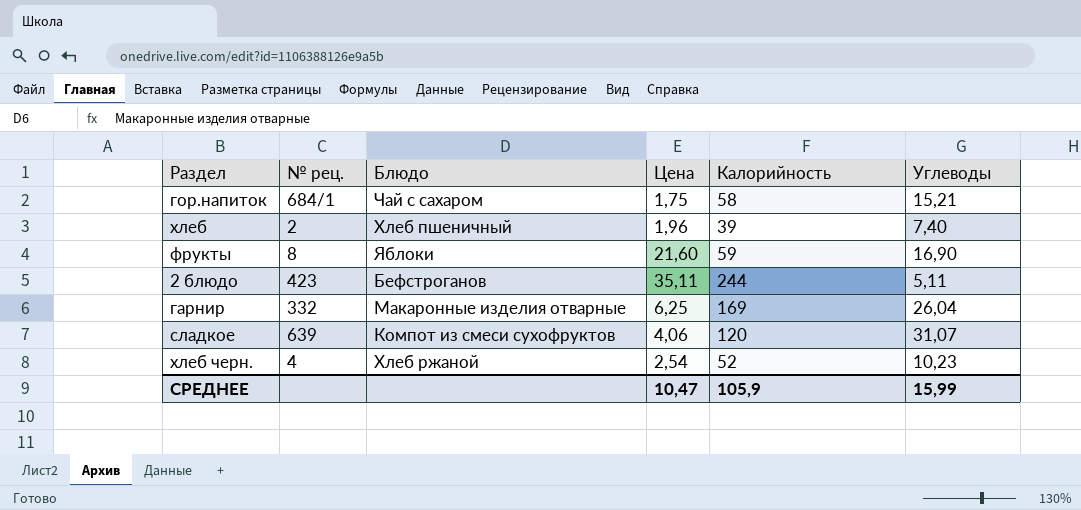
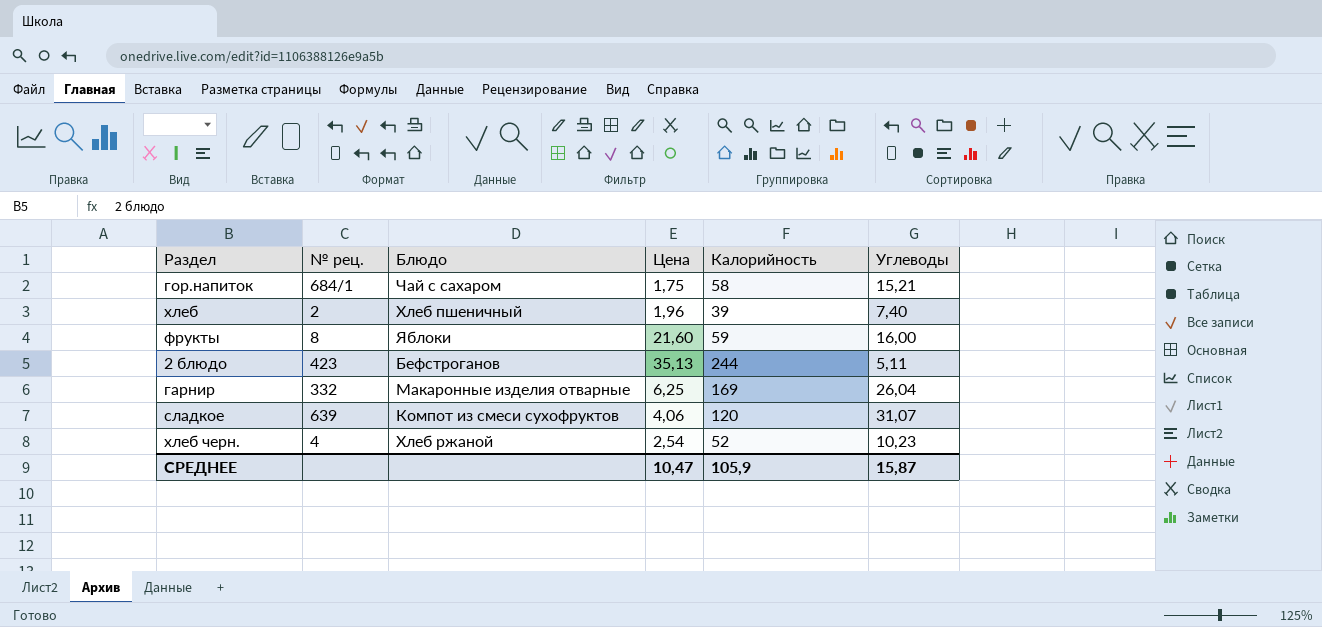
фрукты | Углеводы: 16,90 -> 16,00
2 блюдо | Цена: 35,11 -> 35,13
СРЕДНЕЕ | Углеводы: 15,99 -> 15,87

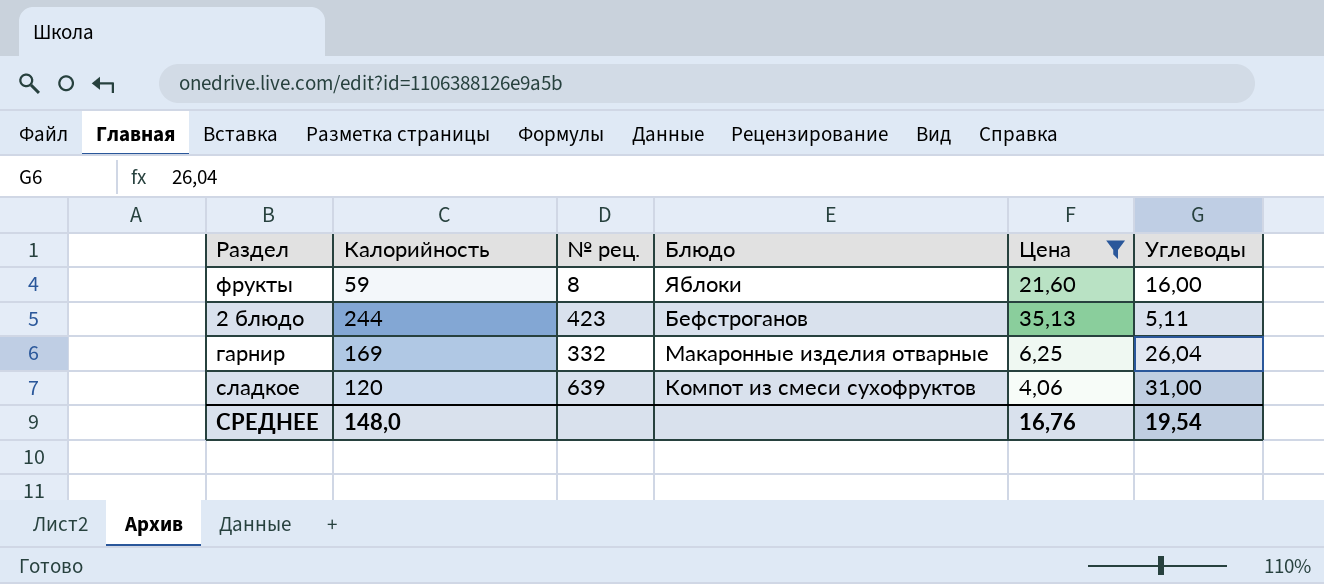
filter: none -> Цена >= 4,06
column Калорийность | position: 5 -> 2
сладкое | Углеводы: 31,07 -> 31,00
СРЕДНЕЕ | Калорийность: 105,9 -> 148,0
СРЕДНЕЕ | Цена: 10,47 -> 16,76
СРЕДНЕЕ | Углеводы: 15,87 -> 19,54

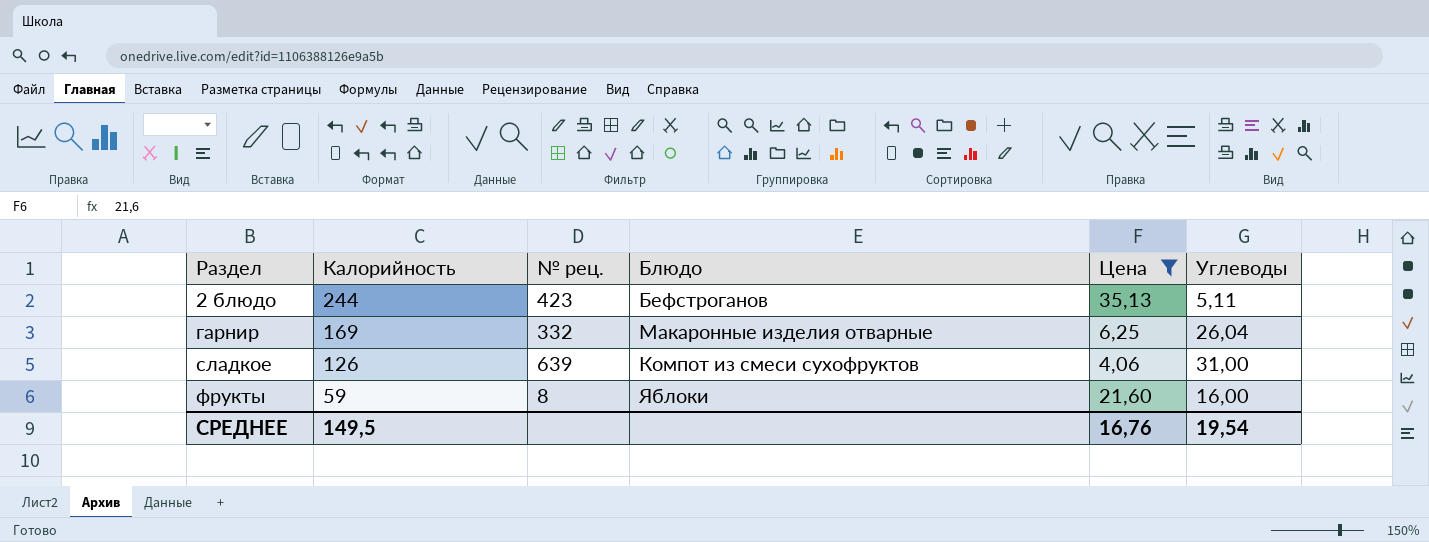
row order: none -> Раздел ascending
сладкое | Калорийность: 120 -> 126
СРЕДНЕЕ | Калорийность: 148,0 -> 149,5

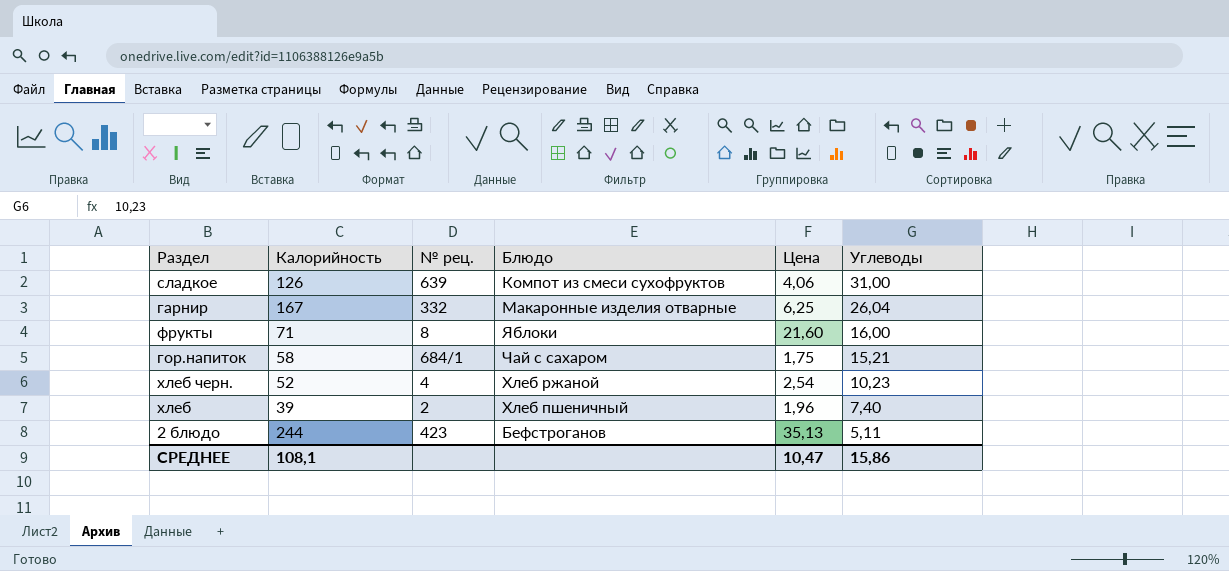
filter: Цена >= 4,06 -> none
row order: Раздел ascending -> Углеводы descending
гарнир | Калорийность: 169 -> 167
фрукты | Калорийность: 59 -> 71
СРЕДНЕЕ | Калорийность: 149,5 -> 108,1
СРЕДНЕЕ | Цена: 16,76 -> 10,47
СРЕДНЕЕ | Углеводы: 19,54 -> 15,86

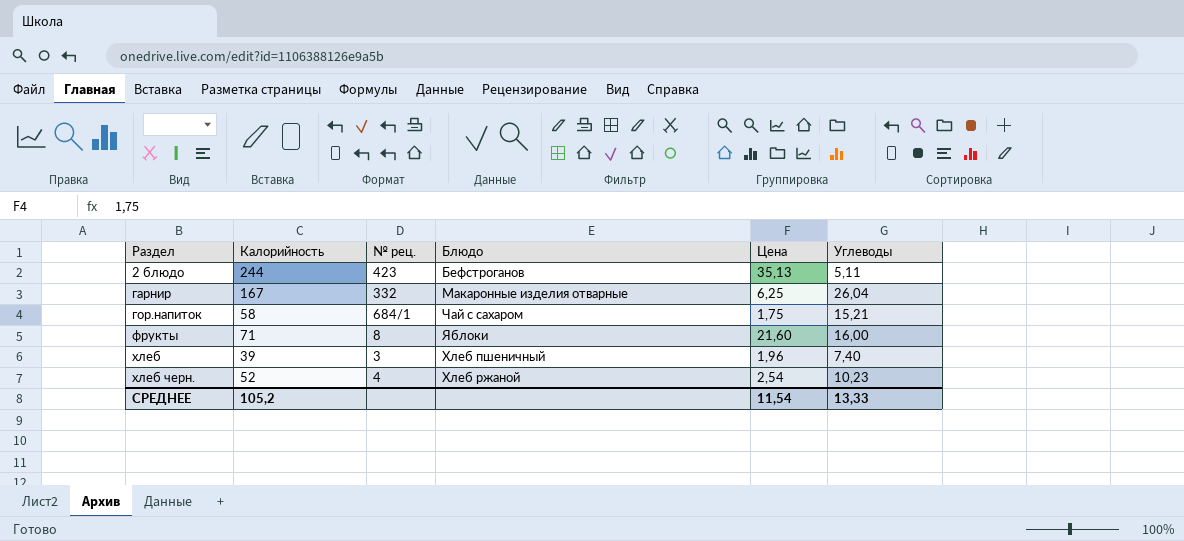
row order: Углеводы descending -> Раздел ascending
row сладкое: 126 | 639 | Компот из смеси сухофруктов | 4,06 | 31,00 -> none
хлеб | № рец.: 2 -> 3
СРЕДНЕЕ | Калорийность: 108,1 -> 105,2
СРЕДНЕЕ | Цена: 10,47 -> 11,54
СРЕДНЕЕ | Углеводы: 15,86 -> 13,33

